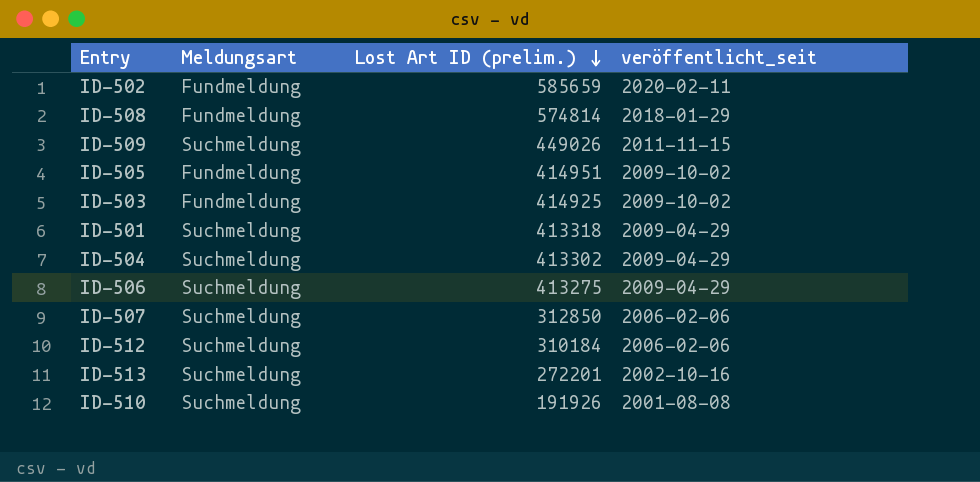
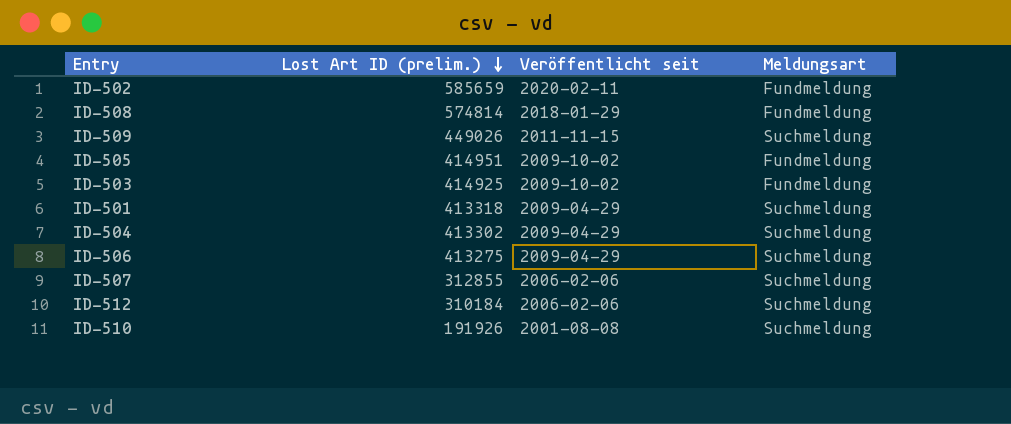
column name: veröffentlicht_seit -> Veröffentlicht seit
column Meldungsart | position: 2 -> 4
row ID-513: Suchmeldung | 272201 | 2002-10-16 -> none
ID-507 | Lost Art ID (prelim.): 312850 -> 312855

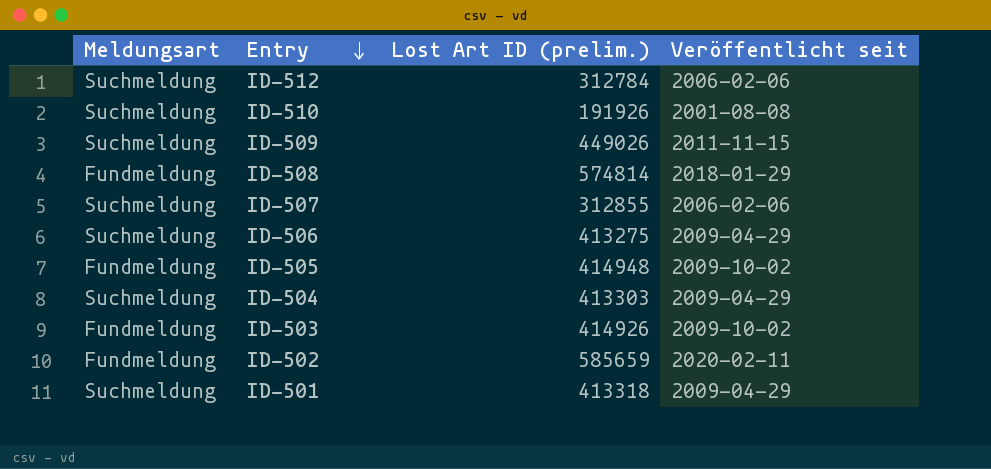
row order: Lost Art ID (prelim.) descending -> Entry descending
column Meldungsart | position: 4 -> 1
ID-512 | Lost Art ID (prelim.): 310184 -> 312784
ID-505 | Lost Art ID (prelim.): 414951 -> 414948
ID-504 | Lost Art ID (prelim.): 413302 -> 413303
ID-503 | Lost Art ID (prelim.): 414925 -> 414926

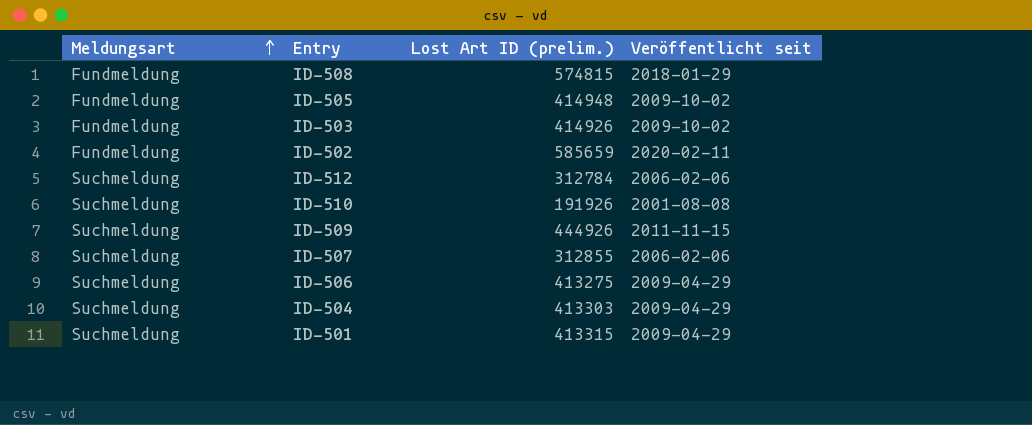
row order: Entry descending -> Meldungsart ascending
ID-508 | Lost Art ID (prelim.): 574814 -> 574815
ID-509 | Lost Art ID (prelim.): 449026 -> 444926
ID-501 | Lost Art ID (prelim.): 413318 -> 413315

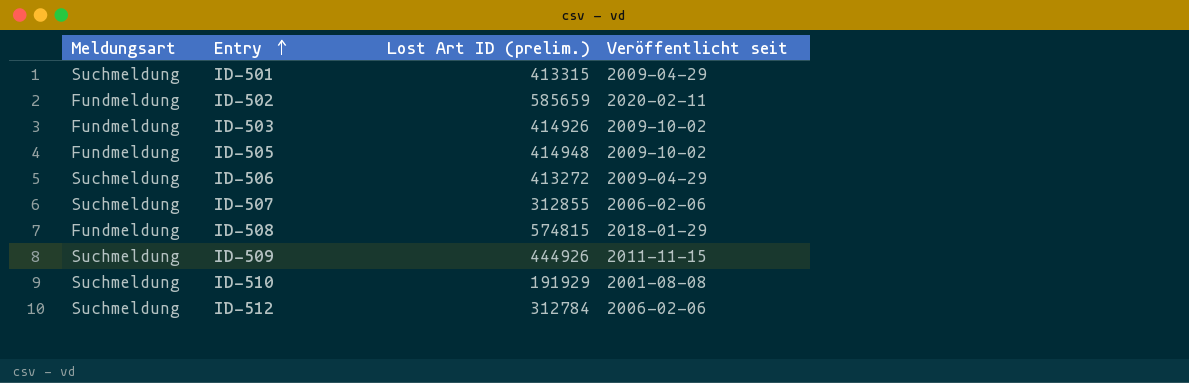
row order: Meldungsart ascending -> Entry ascending
row ID-504: Suchmeldung | 413303 | 2009-04-29 -> none
ID-506 | Lost Art ID (prelim.): 413275 -> 413272
ID-510 | Lost Art ID (prelim.): 191926 -> 191929

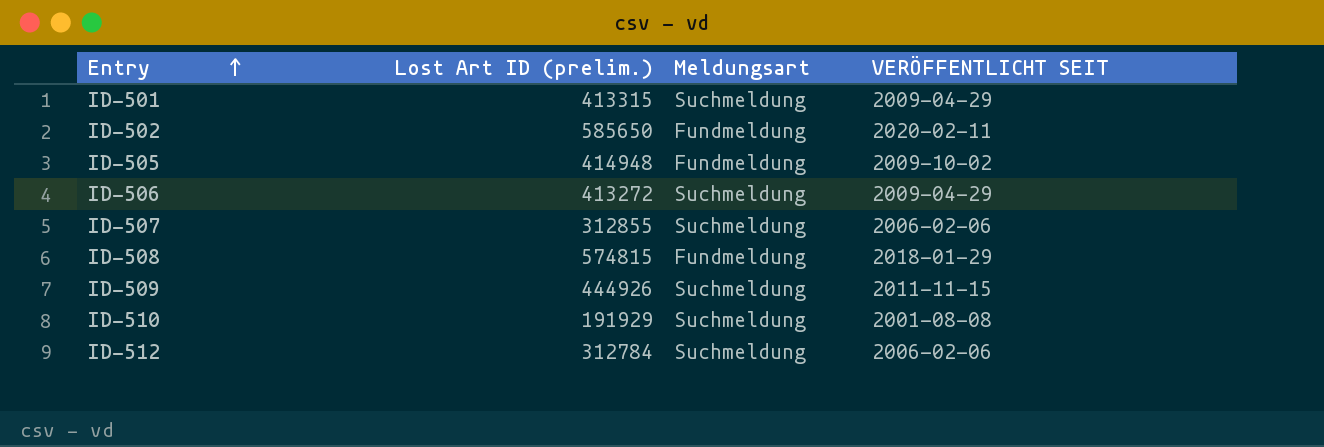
column Meldungsart | position: 1 -> 3
column name: Veröffentlicht seit -> VERÖFFENTLICHT SEIT
row ID-503: Fundmeldung | 414926 | 2009-10-02 -> none
ID-502 | Lost Art ID (prelim.): 585659 -> 585650

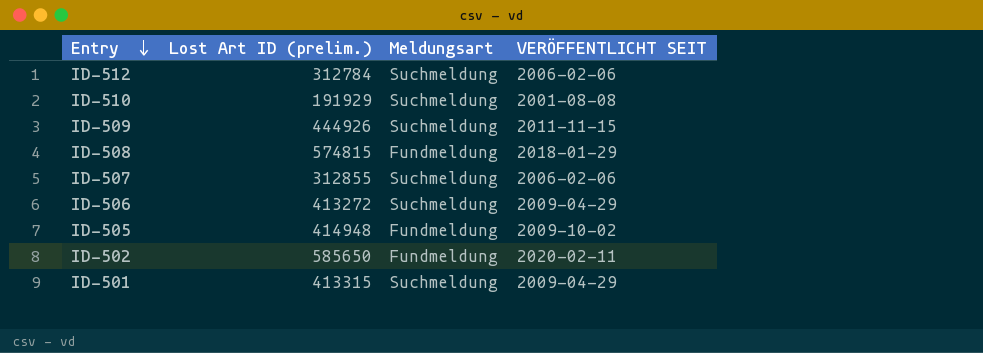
row order: Entry ascending -> Entry descending

